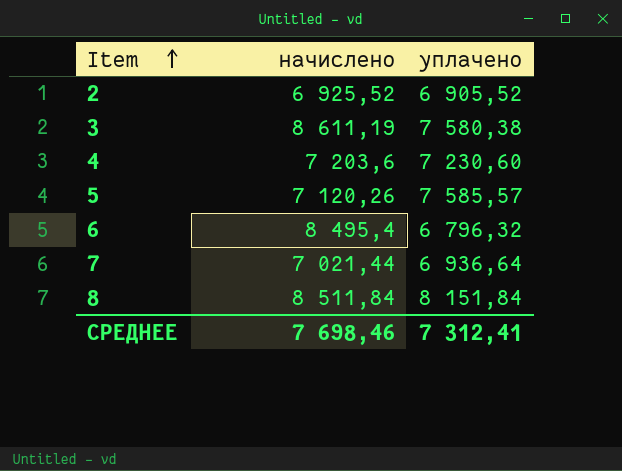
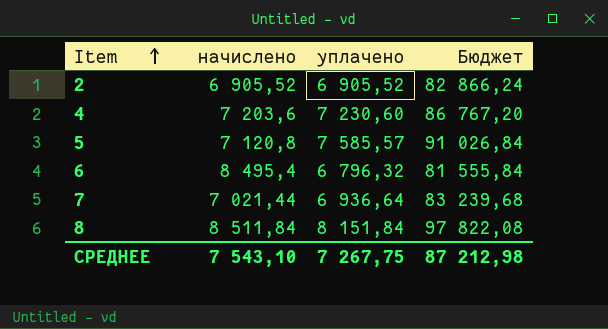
column Бюджет | formula: none -> [уплачено] * 12
row 3: 8 611,19 | 7 580,38 -> none
2 | начислено: 6 925,52 -> 6 905,52
5 | начислено: 7 120,26 -> 7 120,8
СРЕДНЕЕ | начислено: 7 698,46 -> 7 543,10
СРЕДНЕЕ | уплачено: 7 312,41 -> 7 267,75

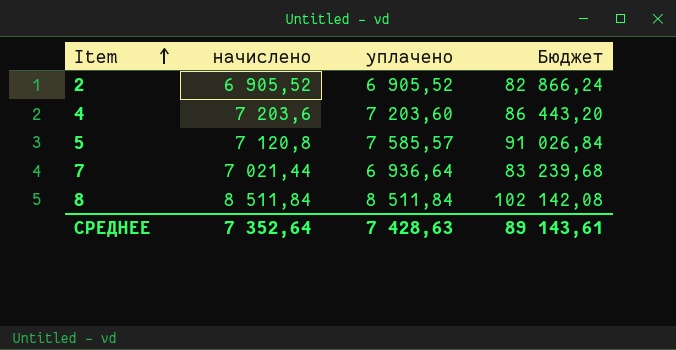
row 6: 8 495,4 | 6 796,32 | 81 555,84 -> none
4 | уплачено: 7 230,60 -> 7 203,60
4 | Бюджет: 86 767,20 -> 86 443,20
8 | уплачено: 8 151,84 -> 8 511,84
8 | Бюджет: 97 822,08 -> 102 142,08
СРЕДНЕЕ | начислено: 7 543,10 -> 7 352,64
СРЕДНЕЕ | уплачено: 7 267,75 -> 7 428,63
СРЕДНЕЕ | Бюджет: 87 212,98 -> 89 143,61

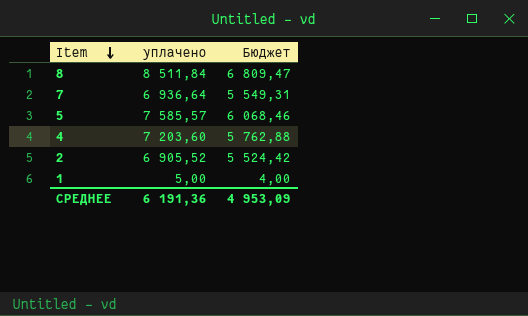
row order: Item ascending -> Item descending
column начислено | position: 2 -> none
column Бюджет | formula: [уплачено] * 12 -> [уплачено] * 0,8
row 1: none -> 5,00 | 4,00
СРЕДНЕЕ | уплачено: 7 428,63 -> 6 191,36
СРЕДНЕЕ | Бюджет: 89 143,61 -> 4 953,09

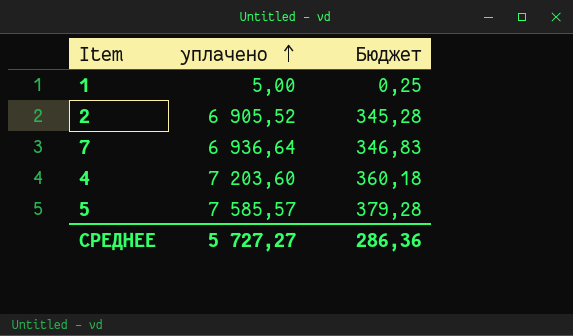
row order: Item descending -> уплачено ascending
column Бюджет | formula: [уплачено] * 0,8 -> [уплачено] * 0,05
row 8: 8 511,84 | 6 809,47 -> none
СРЕДНЕЕ | уплачено: 6 191,36 -> 5 727,27
СРЕДНЕЕ | Бюджет: 4 953,09 -> 286,36

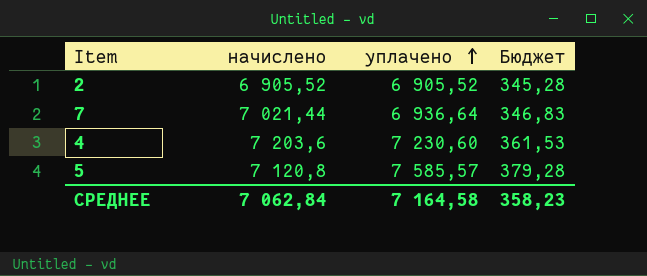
column начислено | position: none -> 2
row 1: 5,00 | 0,25 -> none
4 | уплачено: 7 203,60 -> 7 230,60
4 | Бюджет: 360,18 -> 361,53
СРЕДНЕЕ | уплачено: 5 727,27 -> 7 164,58
СРЕДНЕЕ | Бюджет: 286,36 -> 358,23

